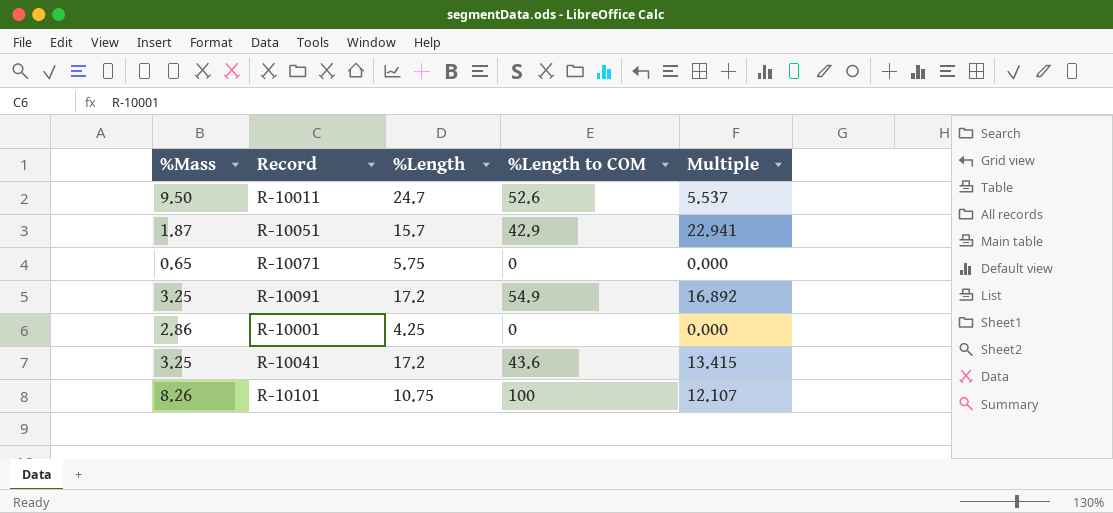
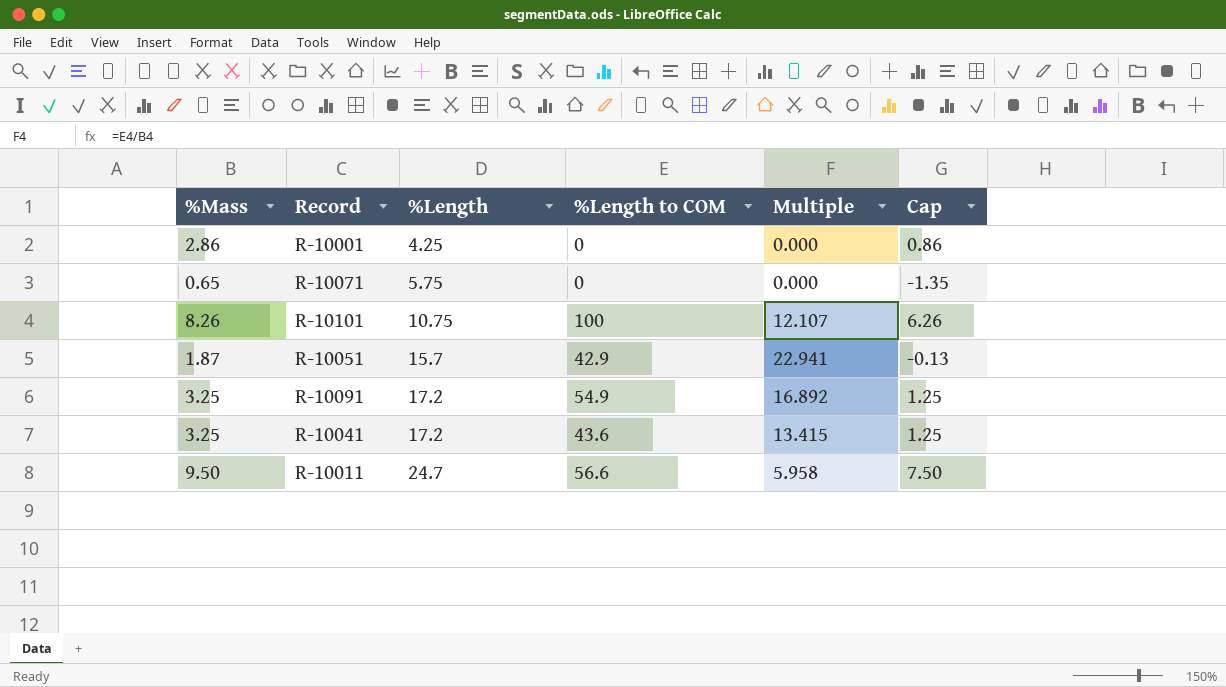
row order: none -> %Length ascending
column Cap | formula: none -> [%Mass] - 2
R-10011 | %Length to COM: 52.6 -> 56.6
R-10011 | Multiple: 5.537 -> 5.958

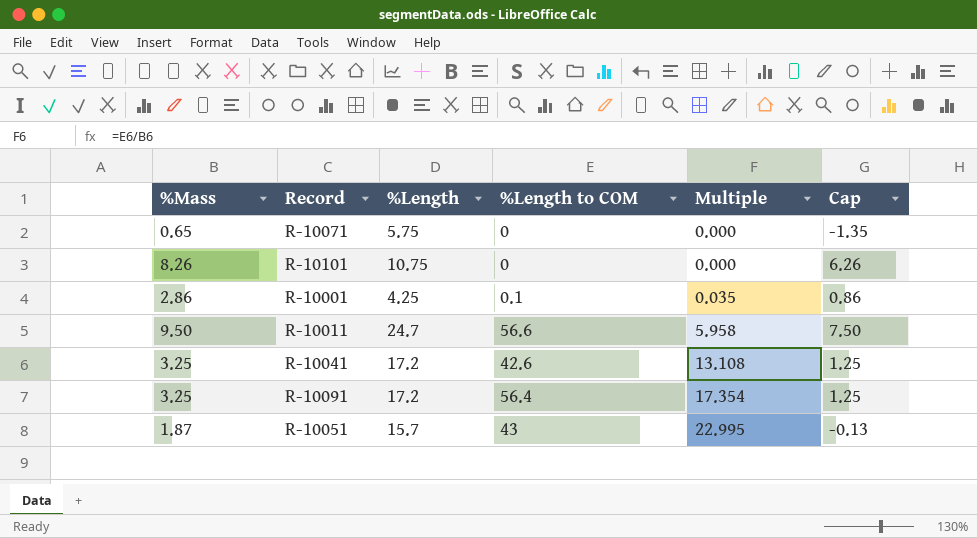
row order: %Length ascending -> Multiple ascending
R-10101 | %Length to COM: 100 -> 0
R-10101 | Multiple: 12.107 -> 0.000
R-10001 | %Length to COM: 0 -> 0.1
R-10001 | Multiple: 0.000 -> 0.035
R-10041 | %Length to COM: 43.6 -> 42.6
R-10041 | Multiple: 13.415 -> 13.108
R-10091 | %Length to COM: 54.9 -> 56.4
R-10091 | Multiple: 16.892 -> 17.354
R-10051 | %Length to COM: 42.9 -> 43
R-10051 | Multiple: 22.941 -> 22.995

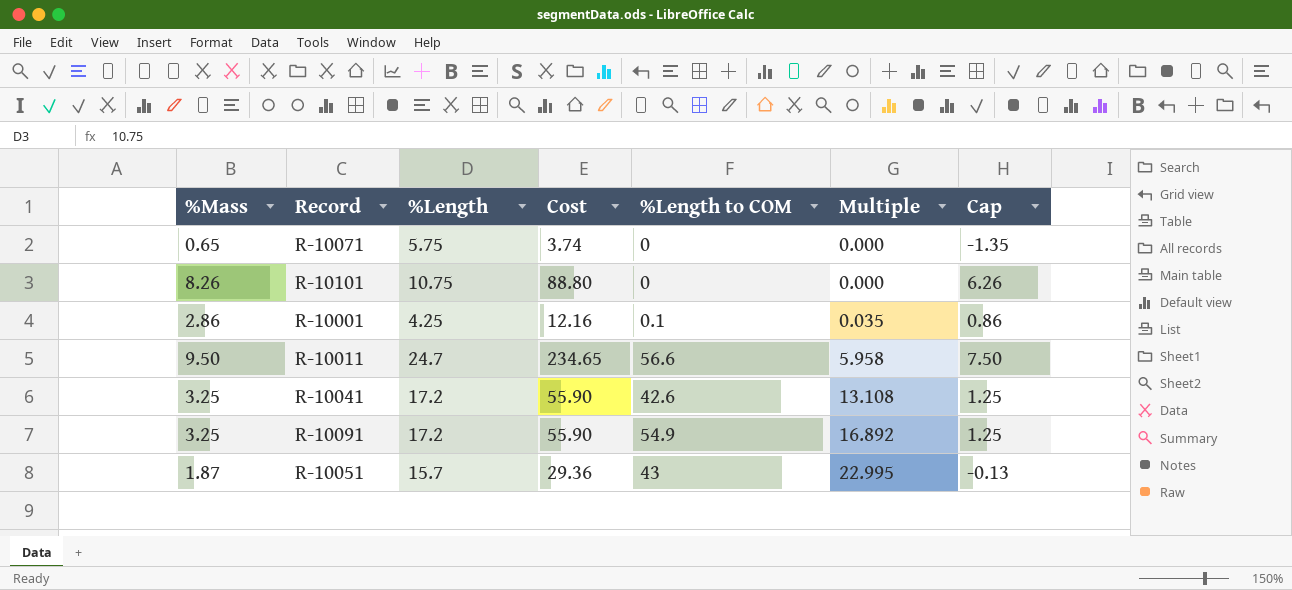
column Cost | formula: none -> [%Mass] * [%Length]
R-10091 | %Length to COM: 56.4 -> 54.9
R-10091 | Multiple: 17.354 -> 16.892

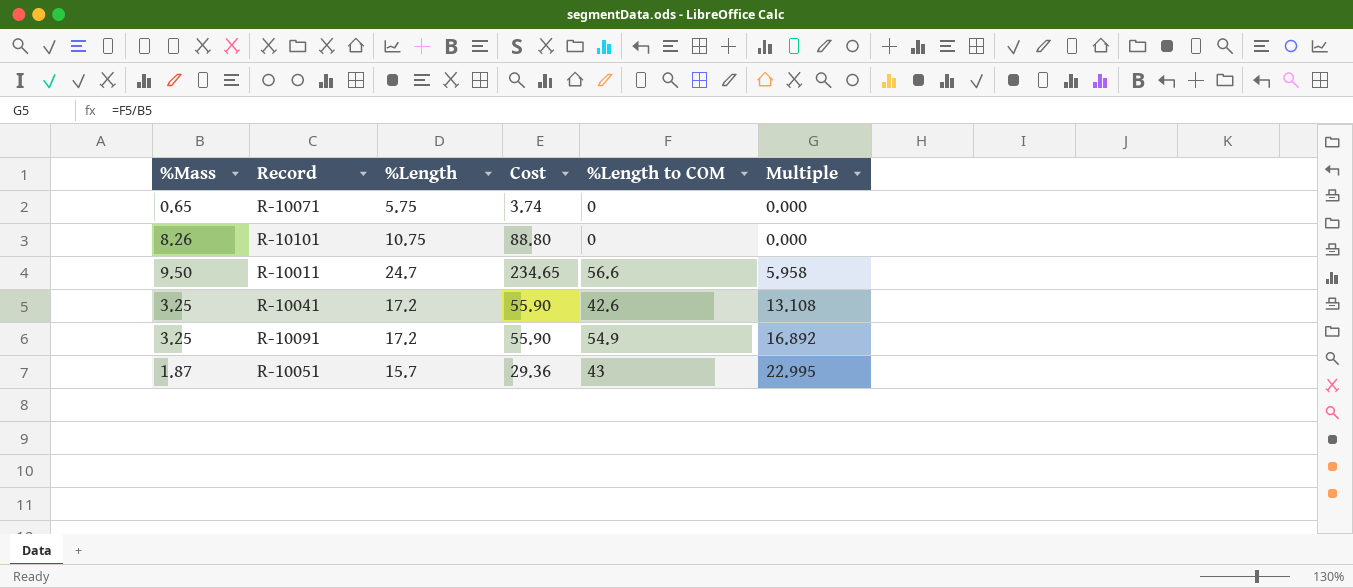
column Cap | formula: [%Mass] - 2 -> none
row R-10001: 2.86 | 4.25 | 12.16 | 0.1 | 0.035 | 0.86 -> none

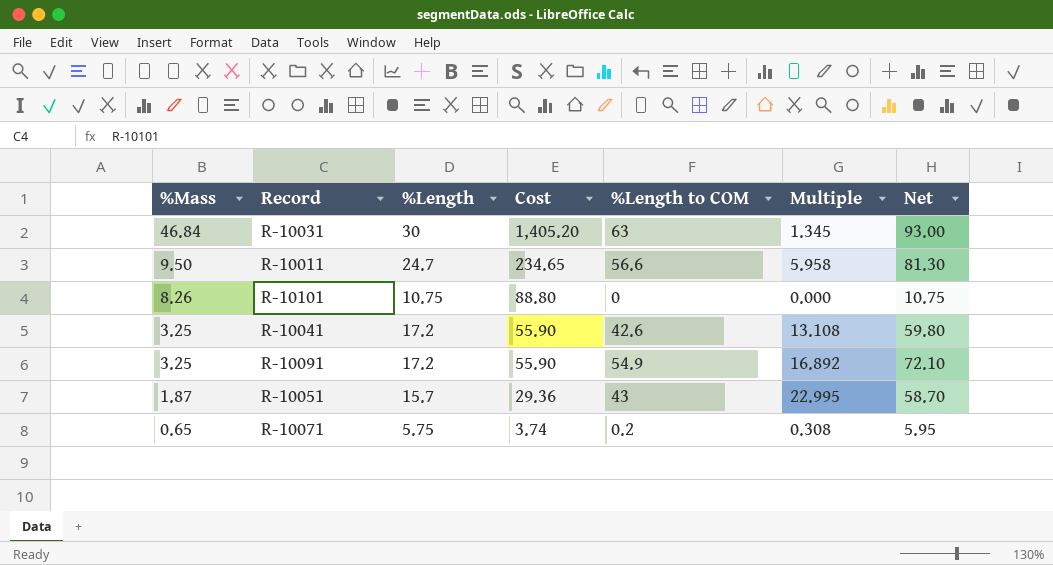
row order: Multiple ascending -> %Mass descending
column Net | formula: none -> [%Length] + [%Length to COM]
row R-10031: none -> 46.84 | 30 | 1,405.20 | 63 | 1.345 | 93.00
R-10071 | %Length to COM: 0 -> 0.2
R-10071 | Multiple: 0.000 -> 0.308

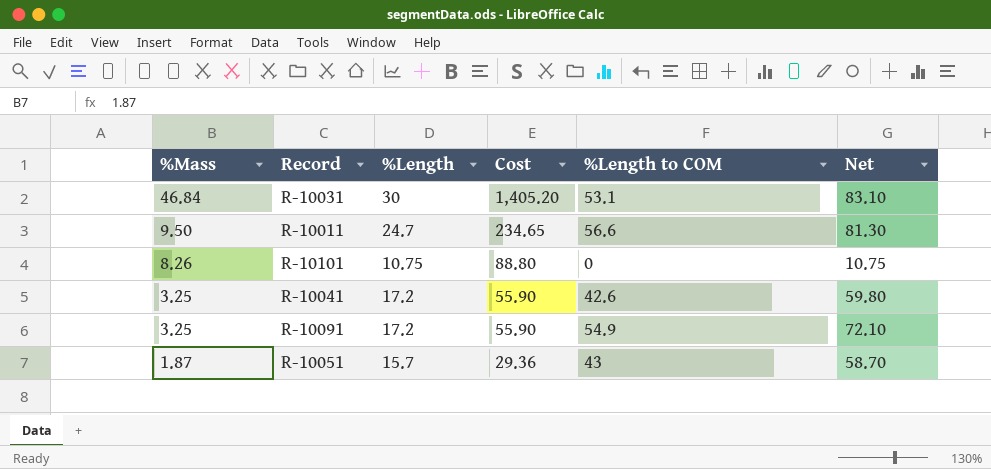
column Multiple | formula: [%Length to COM] / [%Mass] -> none
row R-10071: 0.65 | 5.75 | 3.74 | 0.2 | 0.308 | 5.95 -> none
R-10031 | %Length to COM: 63 -> 53.1
R-10031 | Net: 93.00 -> 83.10

